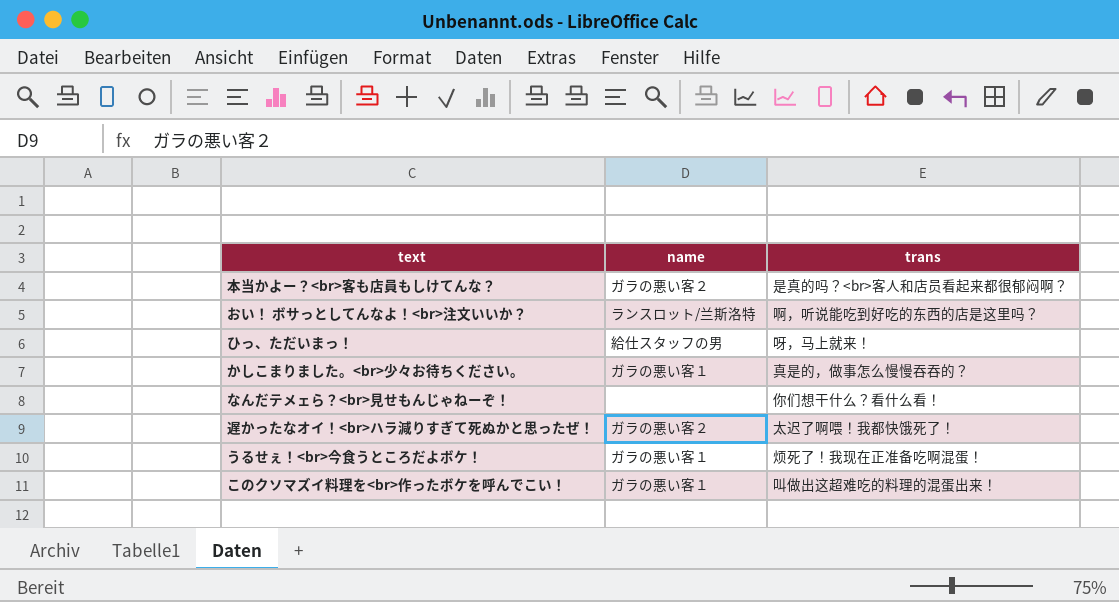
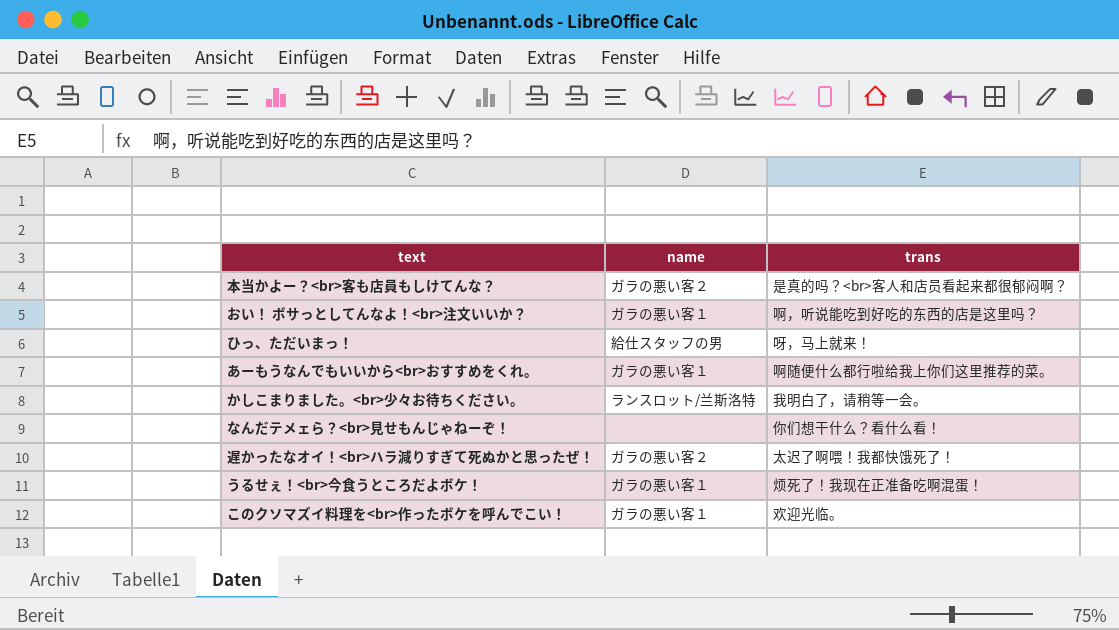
おい！ ボサっとしてんなよ！<br>注文いいか？ | name: ランスロット/兰斯洛特 -> ガラの悪い客１
row あーもうなんでもいいから<br>おすすめをくれ。: none -> ガラの悪い客１ | 啊随便什么都行啦给我上你们这里推荐的菜。
かしこまりました。<br>少々お待ちください。 | name: ガラの悪い客１ -> ランスロット/兰斯洛特
かしこまりました。<br>少々お待ちください。 | trans: 真是的，做事怎么慢慢吞吞的？ -> 我明白了，请稍等一会。
このクソマズイ料理を<br>作ったボケを呼んでこい！ | trans: 叫做出这超难吃的料理的混蛋出来！ -> 欢迎光临。

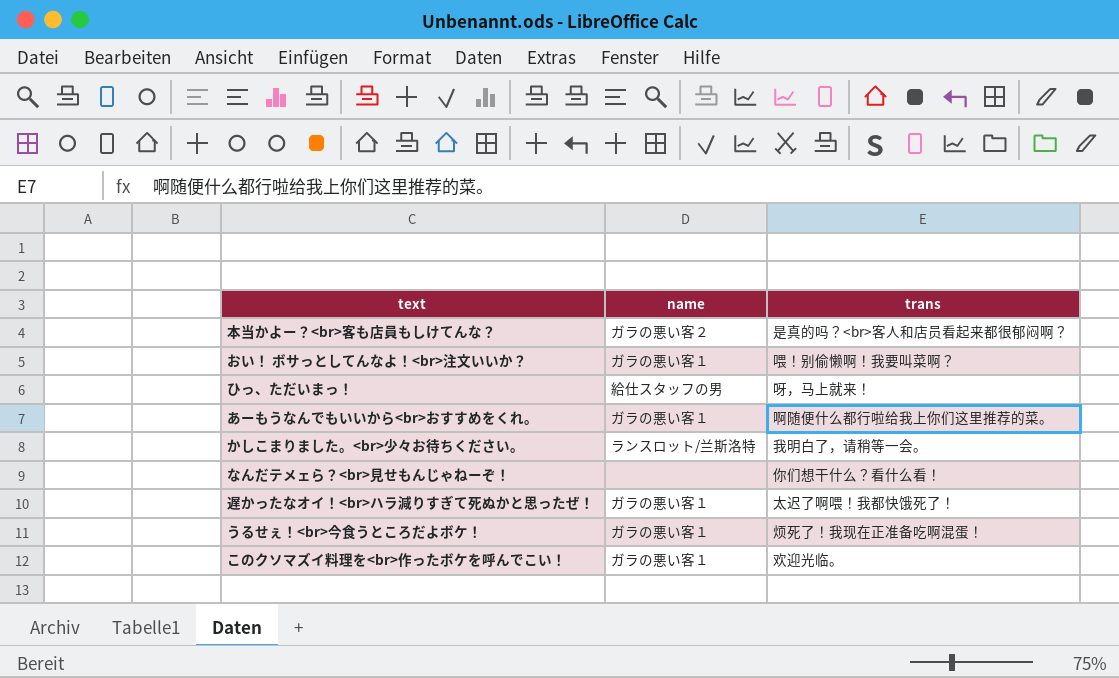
おい！ ボサっとしてんなよ！<br>注文いいか？ | trans: 啊，听说能吃到好吃的东西的店是这里吗？ -> 喂！别偷懒啊！我要叫菜啊？
遅かったなオイ！<br>ハラ減りすぎて死ぬかと思ったぜ！ | name: ガラの悪い客２ -> ガラの悪い客１

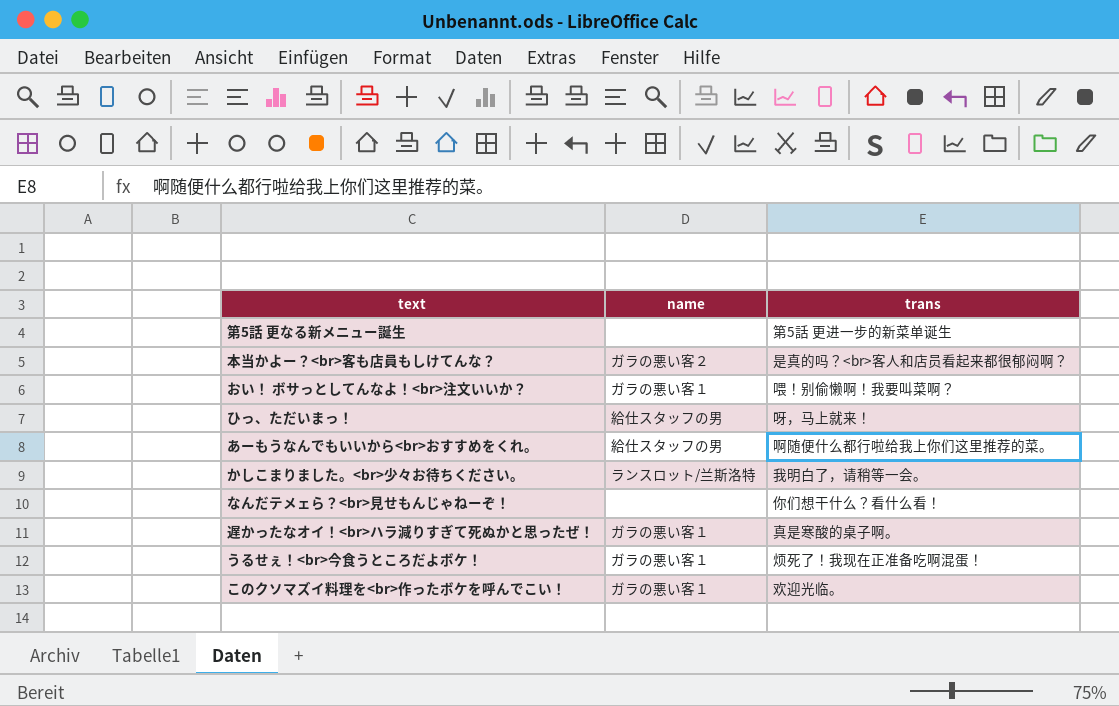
row 第5話 更なる新メニュー誕生: none -> none | 第5話 更进一步的新菜单诞生
あーもうなんでもいいから<br>おすすめをくれ。 | name: ガラの悪い客１ -> 給仕スタッフの男
遅かったなオイ！<br>ハラ減りすぎて死ぬかと思ったぜ！ | trans: 太迟了啊喂！我都快饿死了！ -> 真是寒酸的桌子啊。

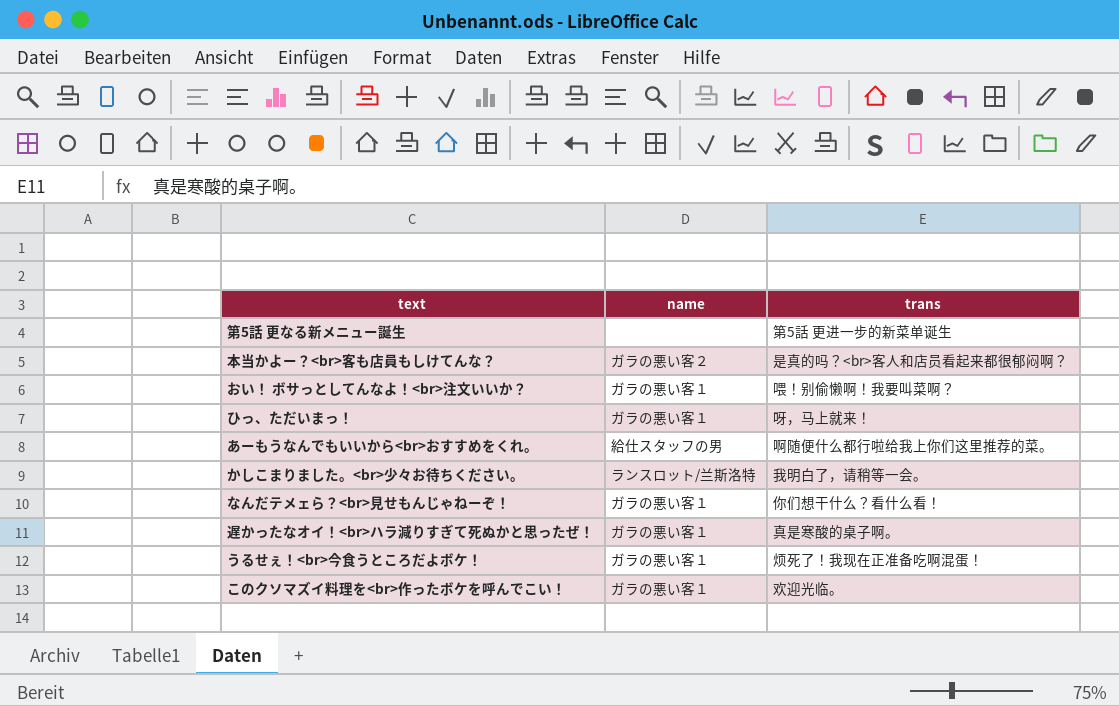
ひっ、ただいまっ！ | name: 給仕スタッフの男 -> ガラの悪い客１
なんだテメェら？<br>見せもんじゃねーぞ！ | name: none -> ガラの悪い客１

